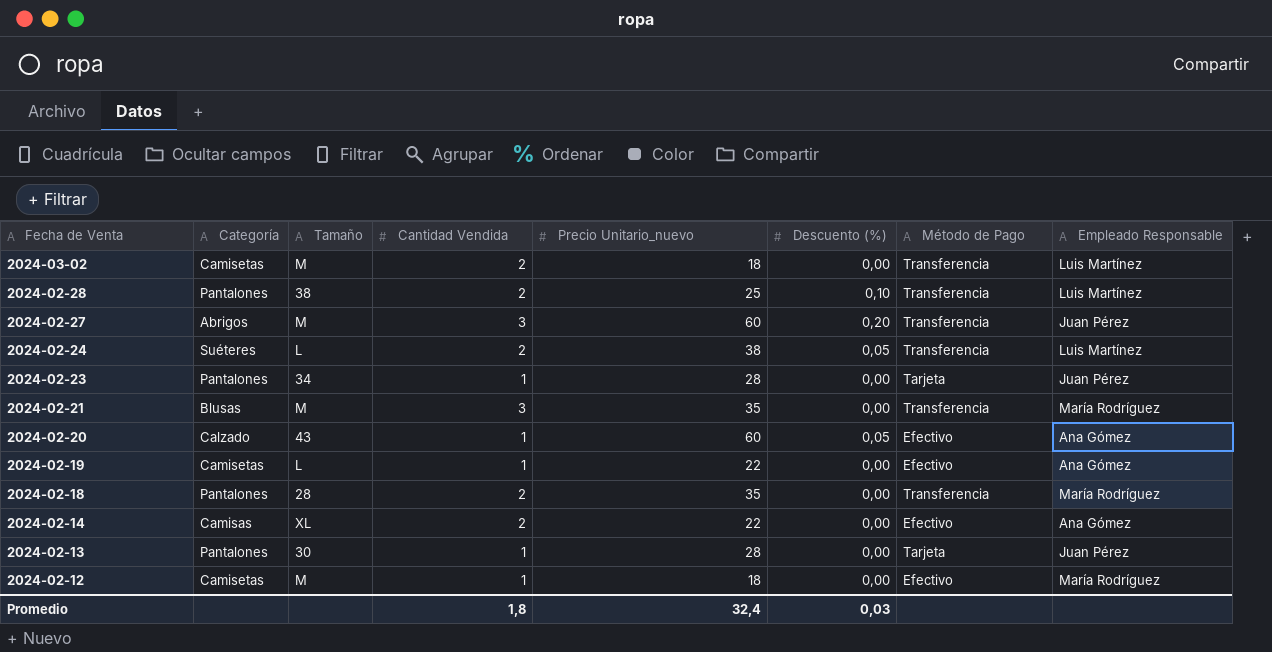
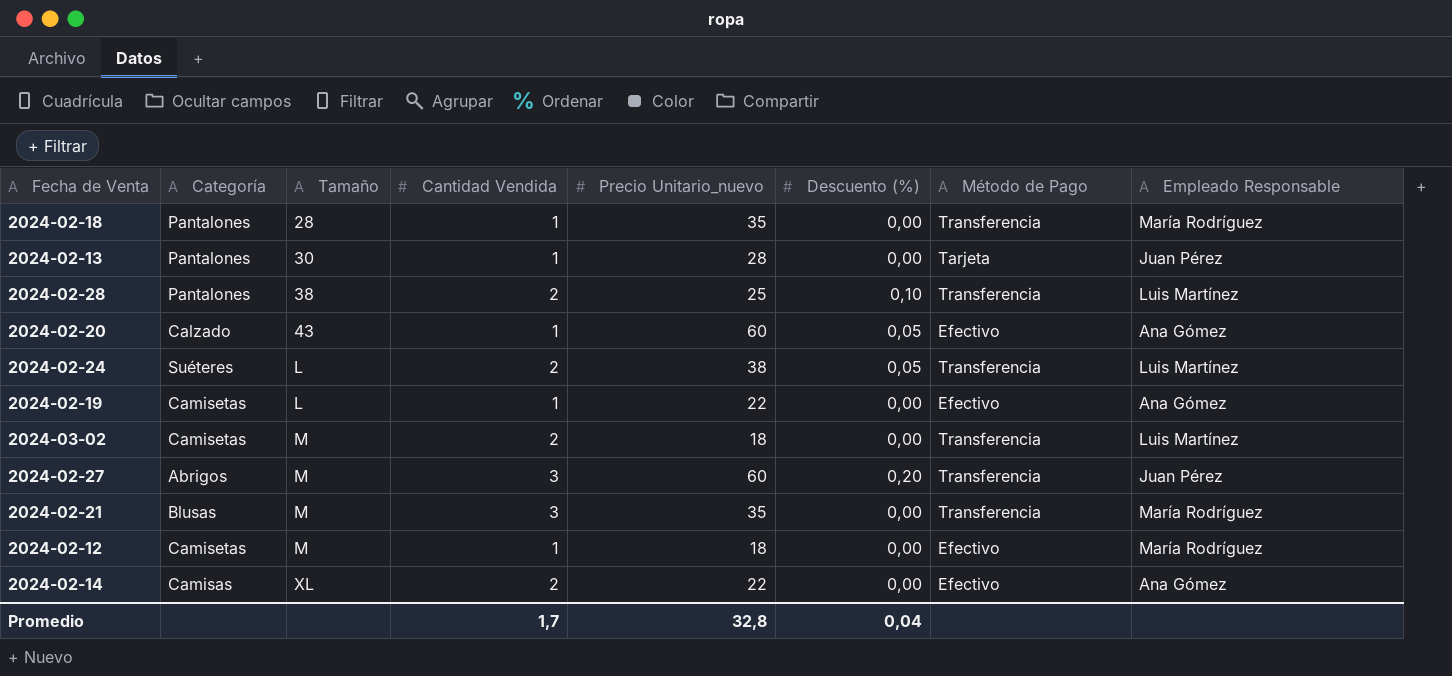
row order: Fecha de Venta descending -> Tamaño ascending
row 2024-02-23: Pantalones | 34 | 1 | 28 | 0,00 | Tarjeta | Juan Pérez -> none
2024-02-18 | Cantidad Vendida: 2 -> 1
Promedio | Cantidad Vendida: 1,8 -> 1,7
Promedio | Precio Unitario_nuevo: 32,4 -> 32,8
Promedio | Descuento (%): 0,03 -> 0,04

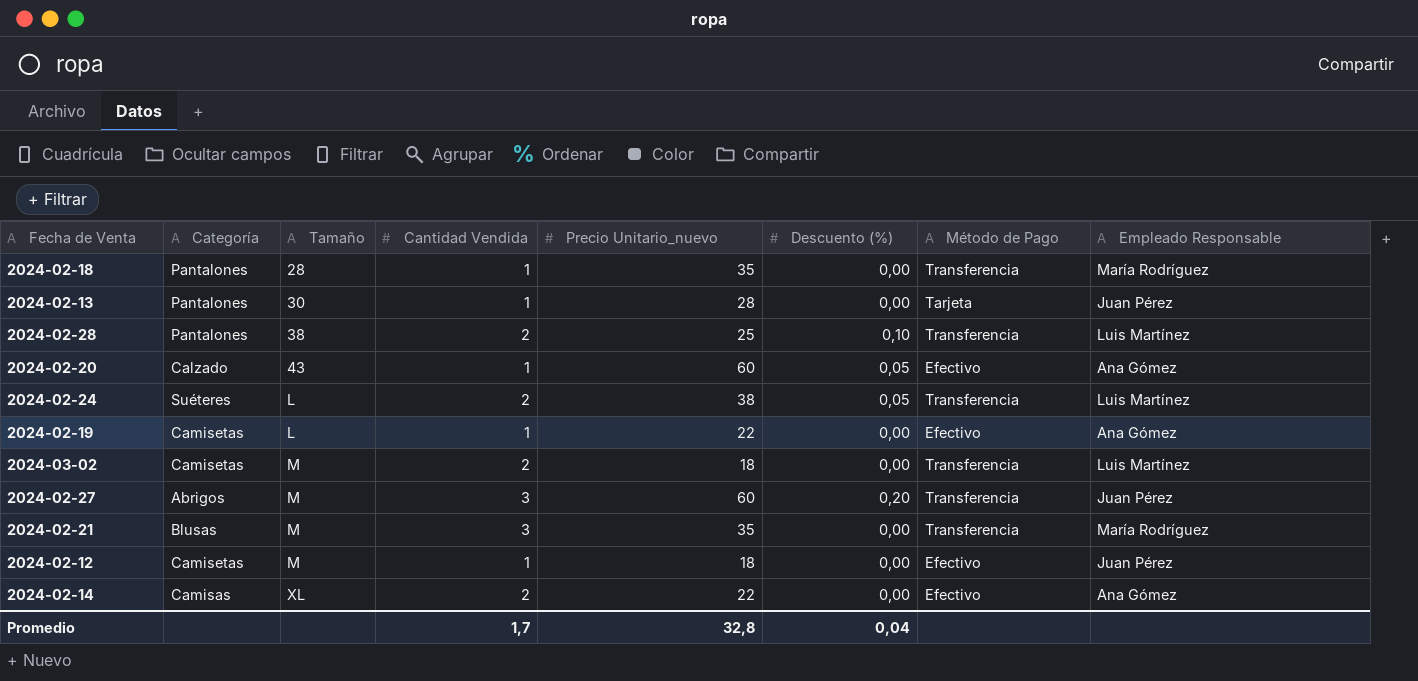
2024-02-12 | Empleado Responsable: María Rodríguez -> Juan Pérez

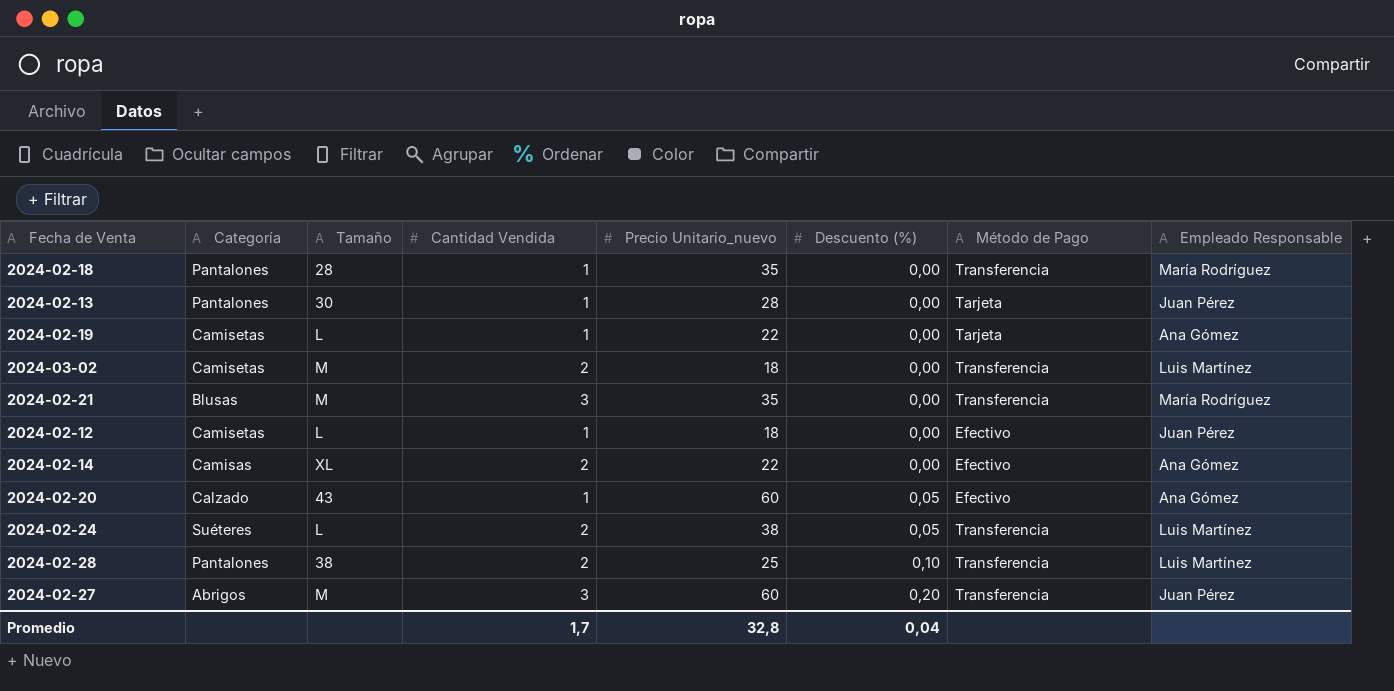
row order: Tamaño ascending -> Descuento (%) ascending
2024-02-19 | Método de Pago: Efectivo -> Tarjeta
2024-02-12 | Tamaño: M -> L

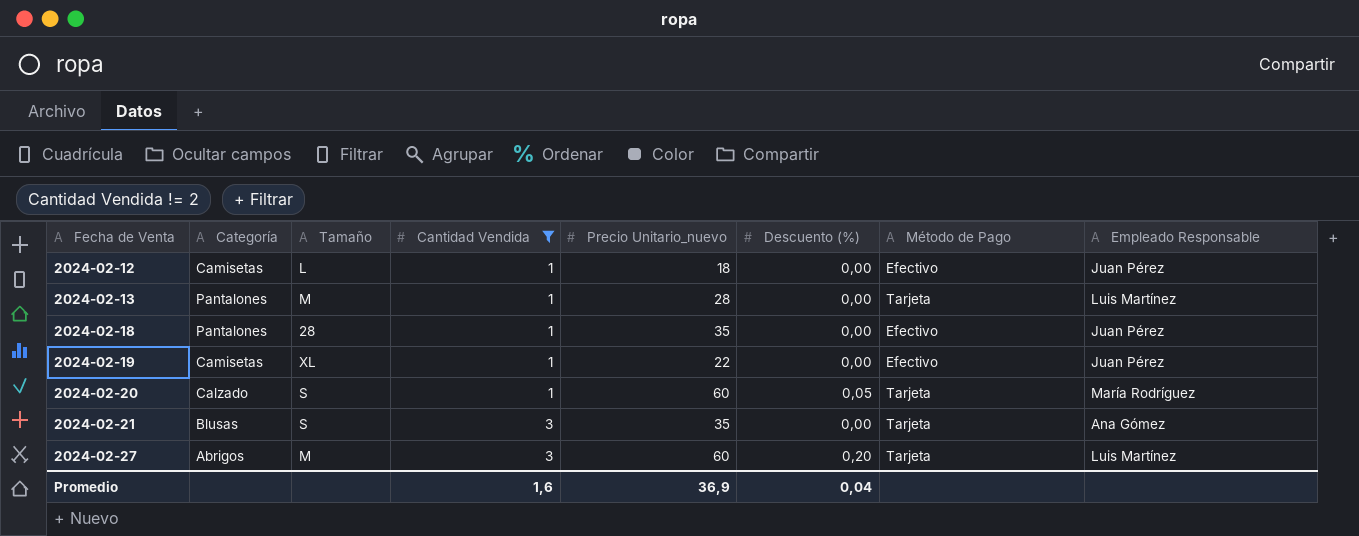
filter: none -> Cantidad Vendida != 2
row order: Descuento (%) ascending -> Fecha de Venta ascending
2024-02-13 | Tamaño: 30 -> M
2024-02-13 | Empleado Responsable: Juan Pérez -> Luis Martínez
2024-02-18 | Método de Pago: Transferencia -> Efectivo
2024-02-18 | Empleado Responsable: María Rodríguez -> Juan Pérez
2024-02-19 | Tamaño: L -> XL
2024-02-19 | Método de Pago: Tarjeta -> Efectivo
2024-02-19 | Empleado Responsable: Ana Gómez -> Juan Pérez
2024-02-20 | Tamaño: 43 -> S
2024-02-20 | Método de Pago: Efectivo -> Tarjeta
2024-02-20 | Empleado Responsable: Ana Gómez -> María Rodríguez
2024-02-21 | Tamaño: M -> S
2024-02-21 | Método de Pago: Transferencia -> Tarjeta
2024-02-21 | Empleado Responsable: María Rodríguez -> Ana Gómez
2024-02-27 | Método de Pago: Transferencia -> Tarjeta
2024-02-27 | Empleado Responsable: Juan Pérez -> Luis Martínez
Promedio | Cantidad Vendida: 1,7 -> 1,6
Promedio | Precio Unitario_nuevo: 32,8 -> 36,9

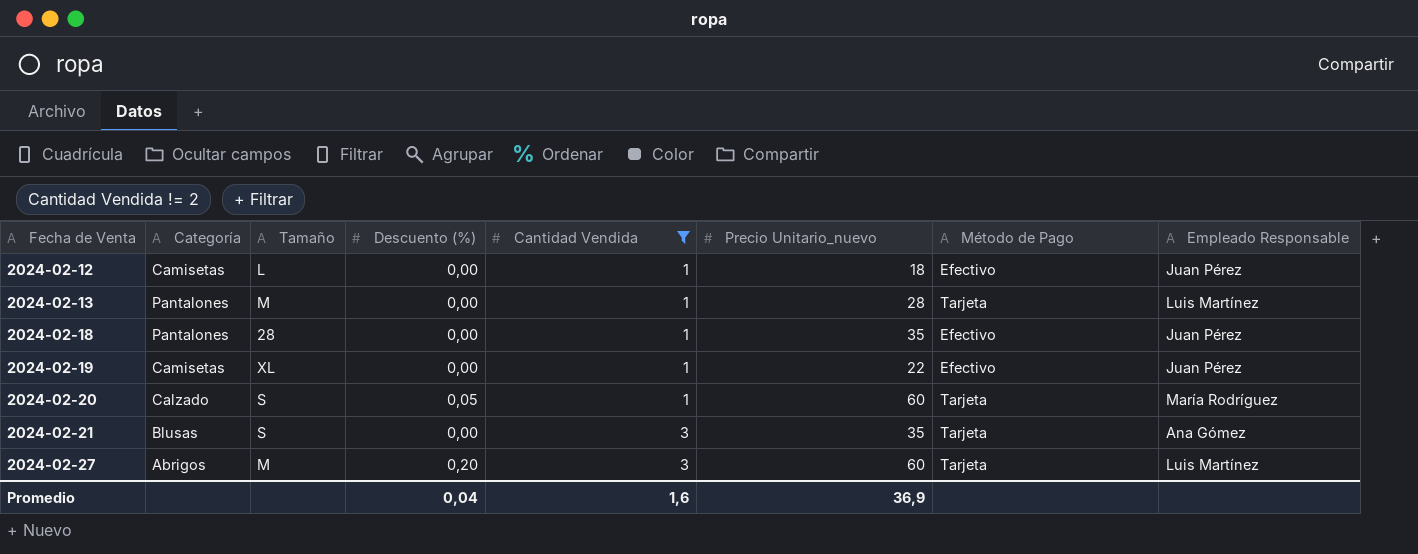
column Descuento (%) | position: 6 -> 4

